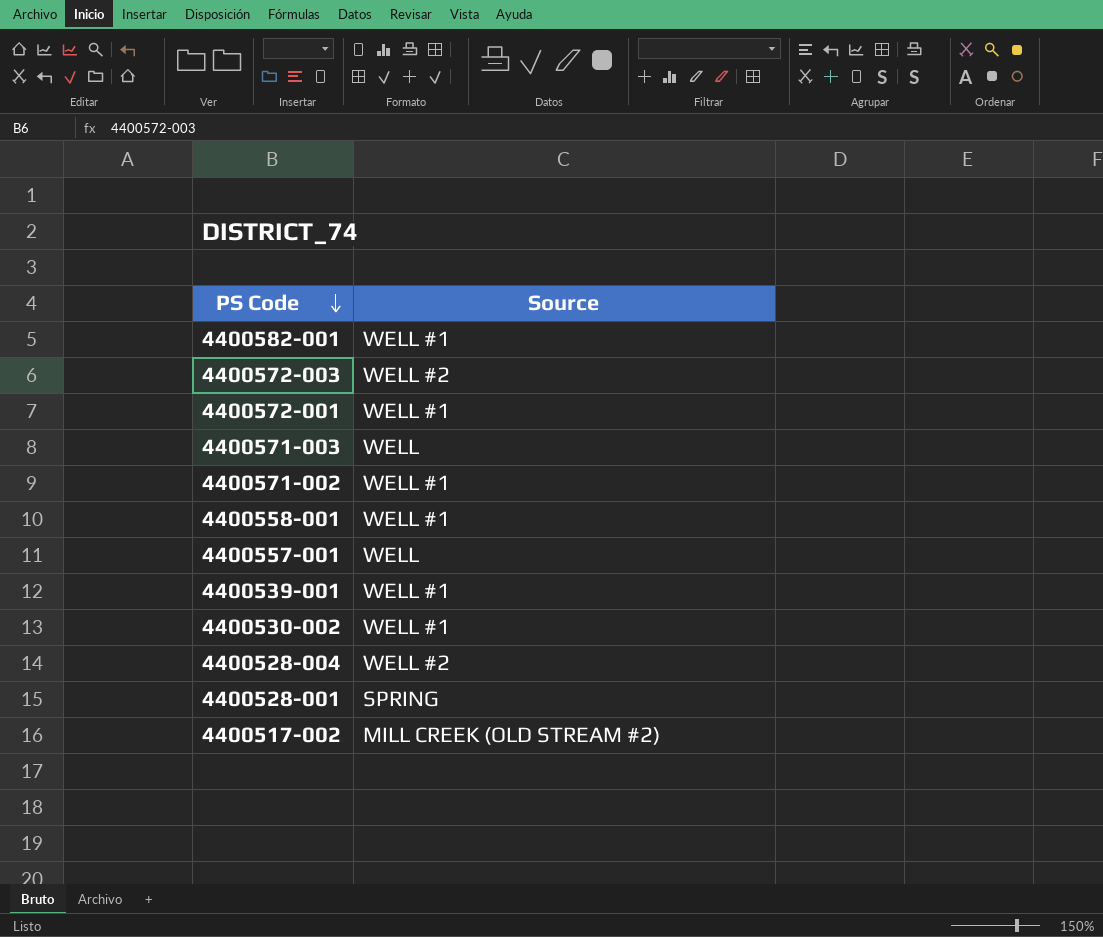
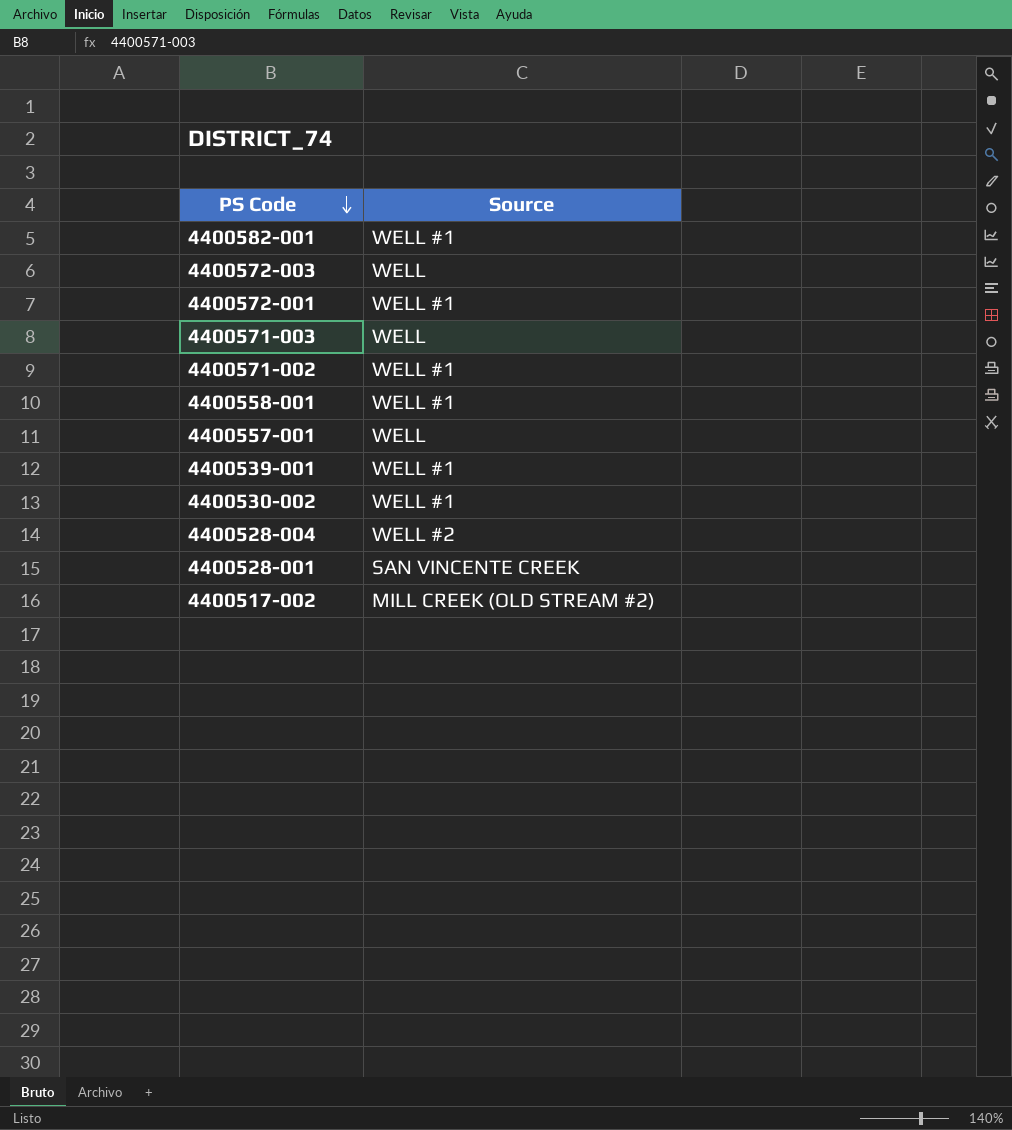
4400572-003 | Source: WELL #2 -> WELL
4400528-001 | Source: SPRING -> SAN VINCENTE CREEK

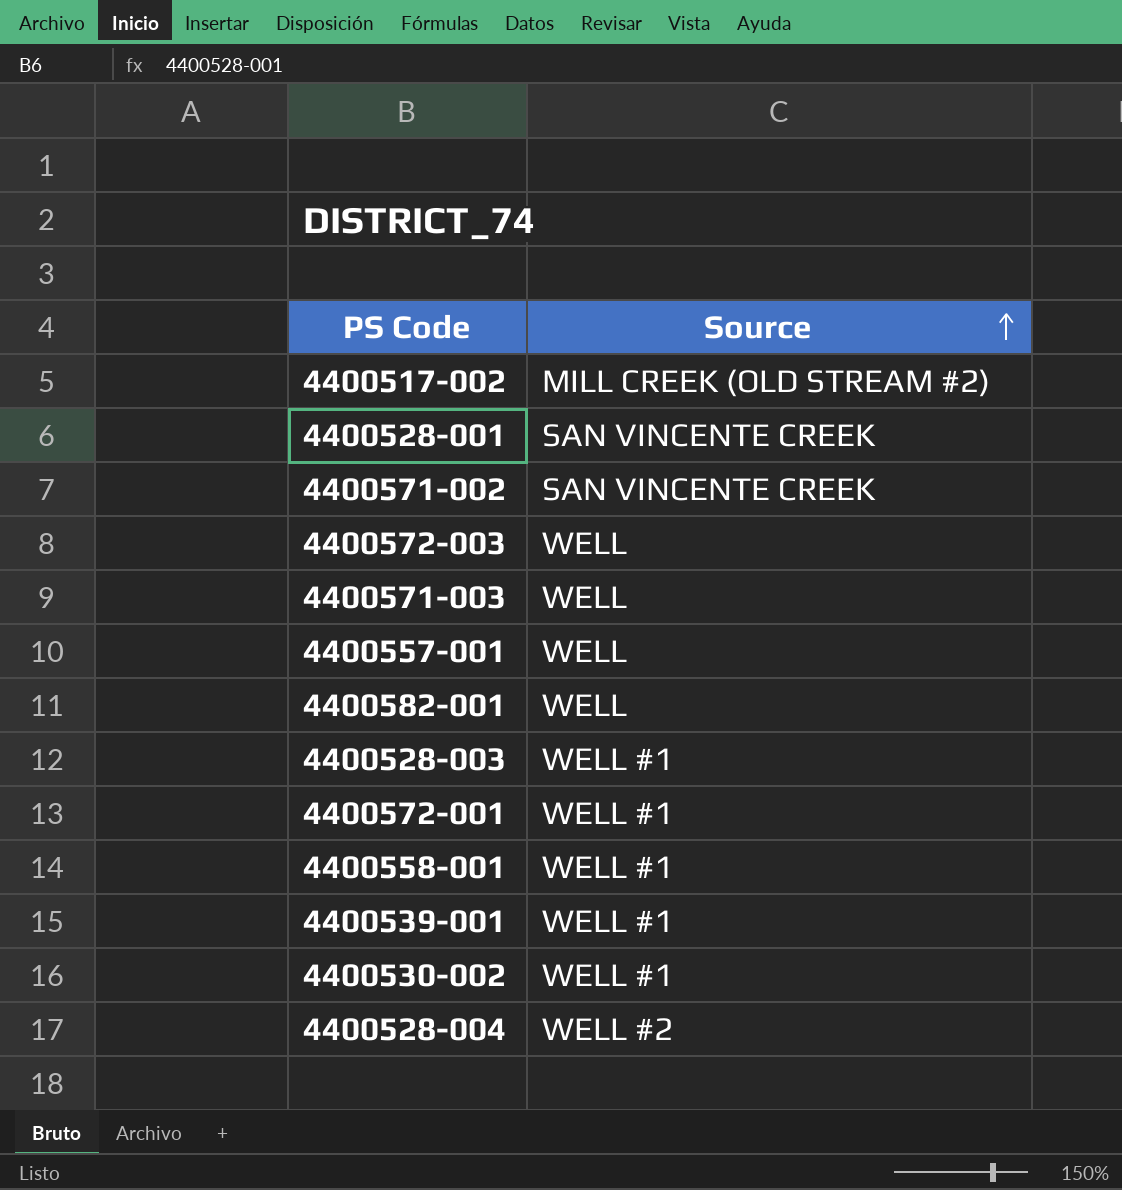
row order: PS Code descending -> Source ascending
4400571-002 | Source: WELL #1 -> SAN VINCENTE CREEK
4400582-001 | Source: WELL #1 -> WELL
row 4400528-003: none -> WELL #1

